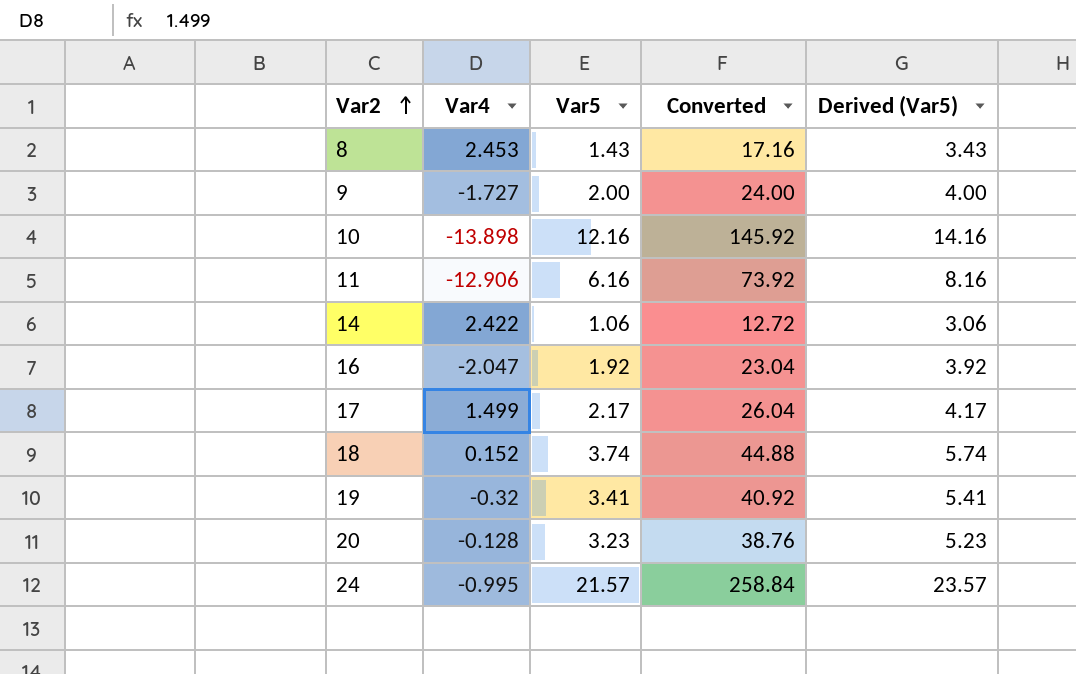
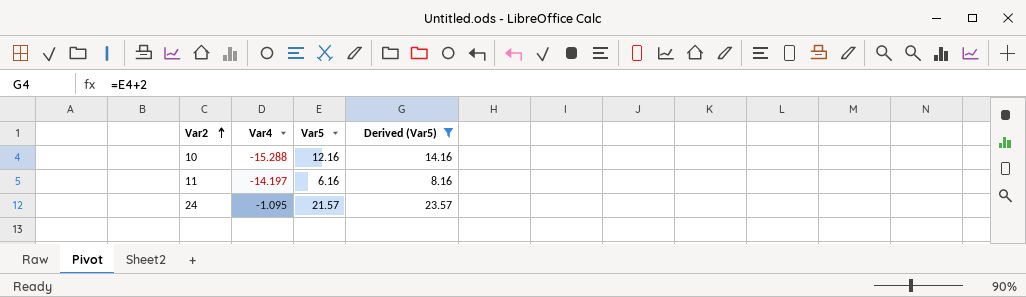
filter: none -> Derived (Var5) >= 8.16
column Converted | formula: [Var5] * 12 -> none
10 | Var4: -13.898 -> -15.288
11 | Var4: -12.906 -> -14.197
24 | Var4: -0.995 -> -1.095

